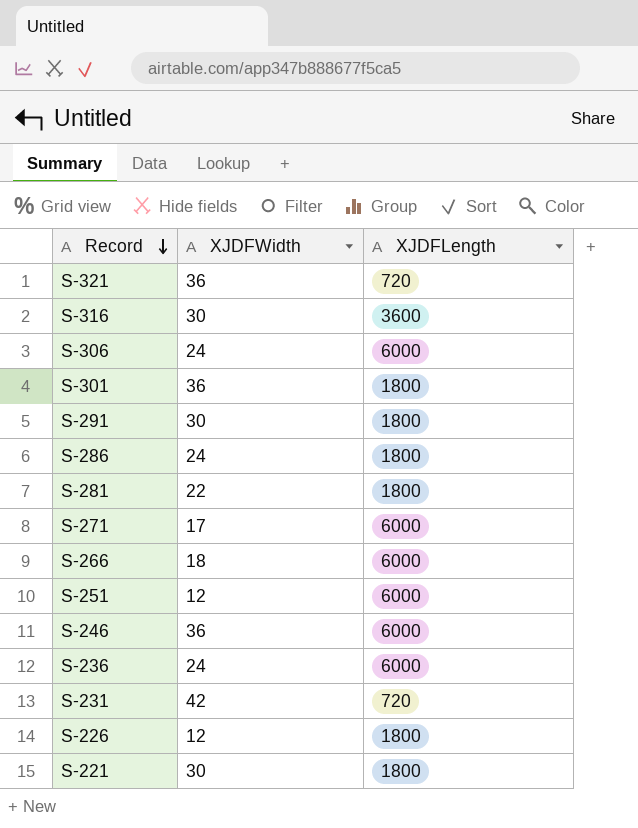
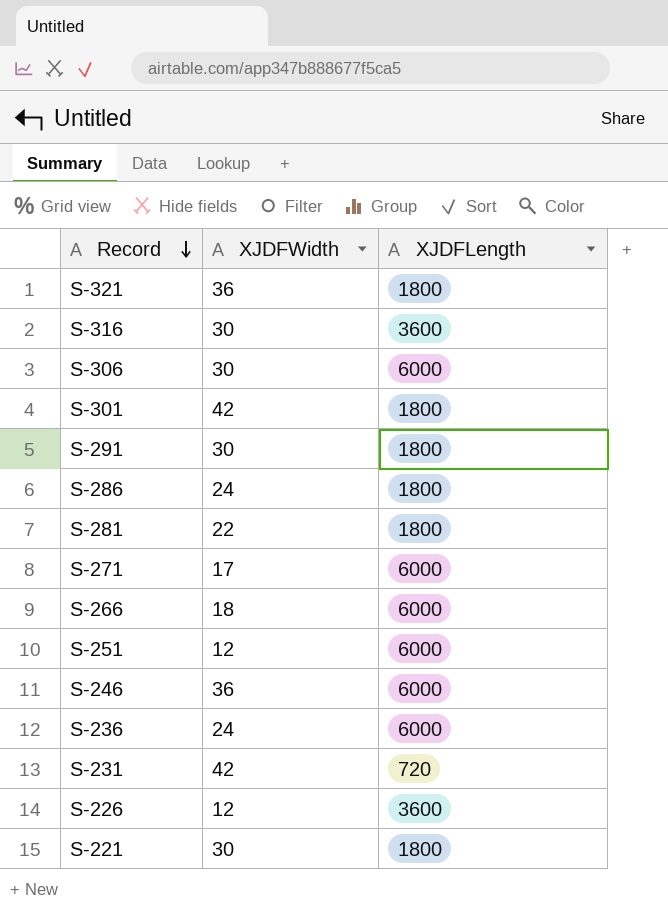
S-321 | XJDFLength: 720 -> 1800
S-306 | XJDFWidth: 24 -> 30
S-301 | XJDFWidth: 36 -> 42
S-226 | XJDFLength: 1800 -> 3600

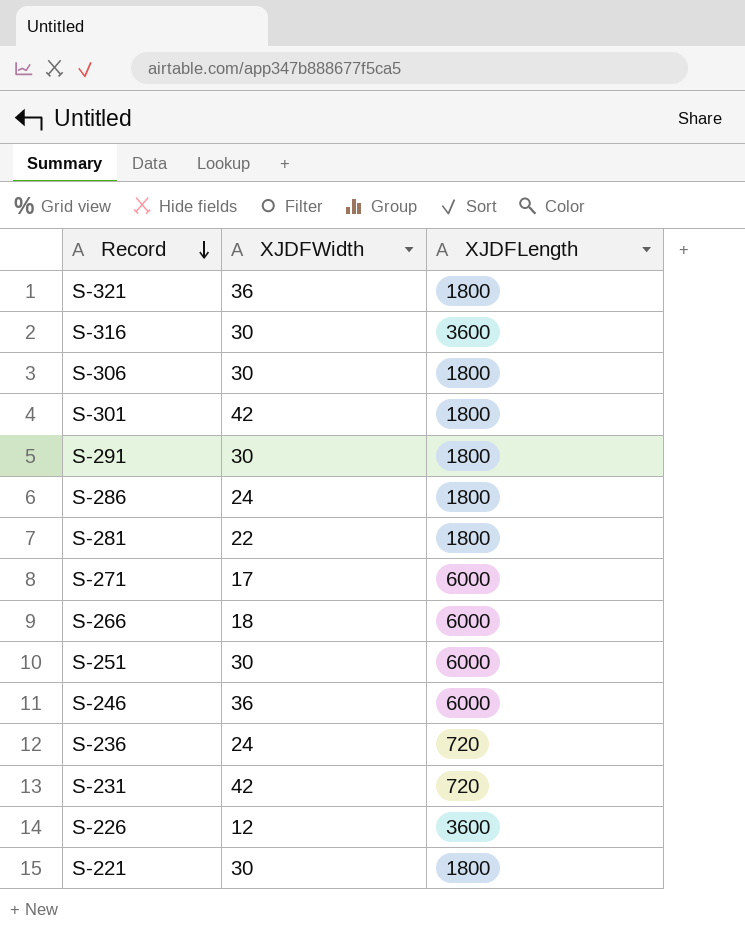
S-306 | XJDFLength: 6000 -> 1800
S-251 | XJDFWidth: 12 -> 30
S-236 | XJDFLength: 6000 -> 720

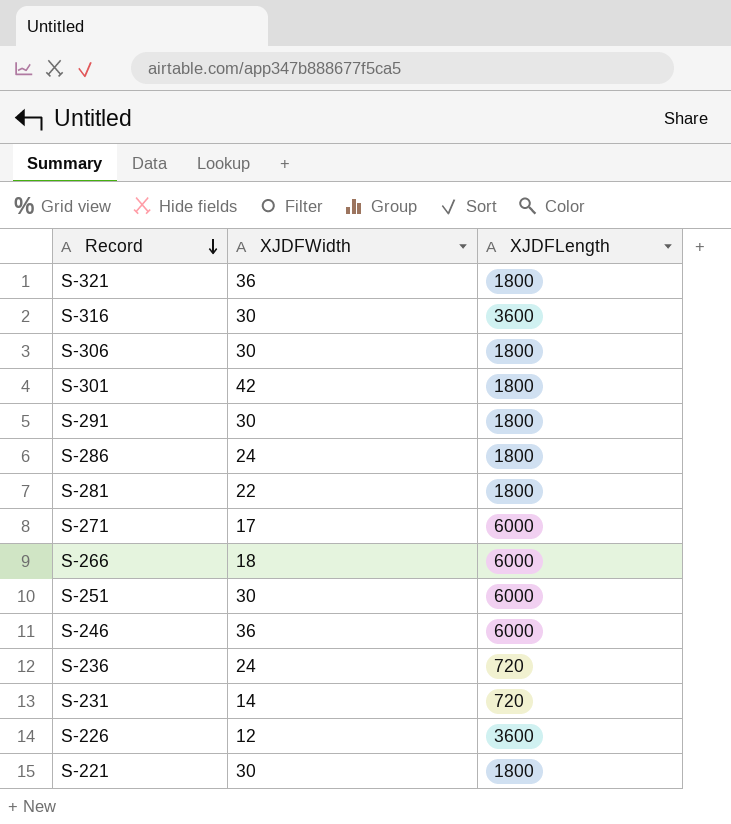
S-231 | XJDFWidth: 42 -> 14

